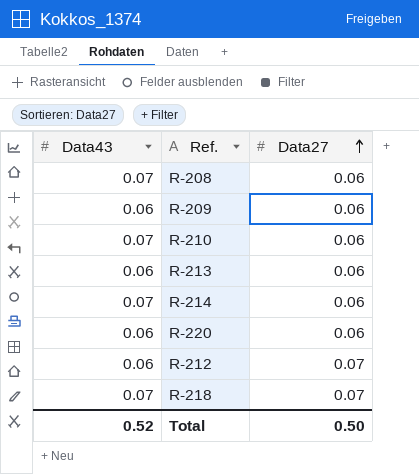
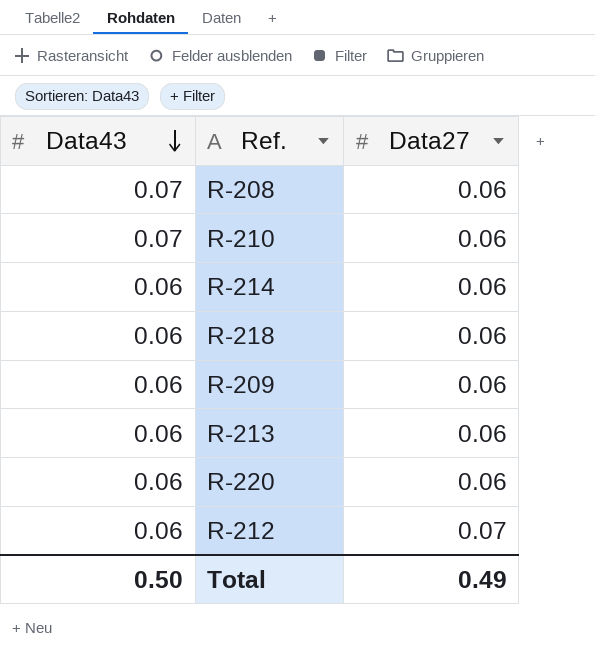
row order: Data27 ascending -> Data43 descending
R-214 | Data43: 0.07 -> 0.06
R-218 | Data43: 0.07 -> 0.06
R-218 | Data27: 0.07 -> 0.06
Total | Data43: 0.52 -> 0.50
Total | Data27: 0.50 -> 0.49

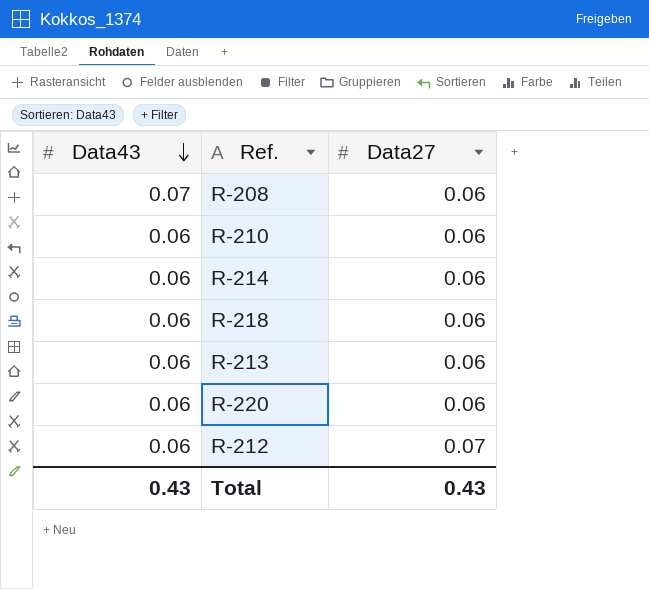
row R-209: 0.06 | 0.06 -> none
R-210 | Data43: 0.07 -> 0.06
Total | Data43: 0.50 -> 0.43
Total | Data27: 0.49 -> 0.43

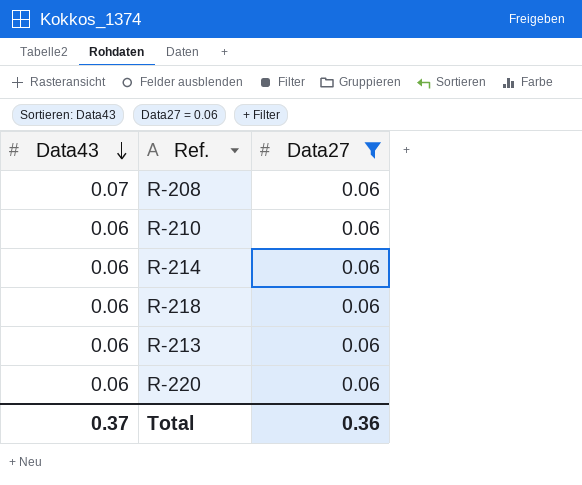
filter: none -> Data27 = 0.06
Total | Data43: 0.43 -> 0.37
Total | Data27: 0.43 -> 0.36

